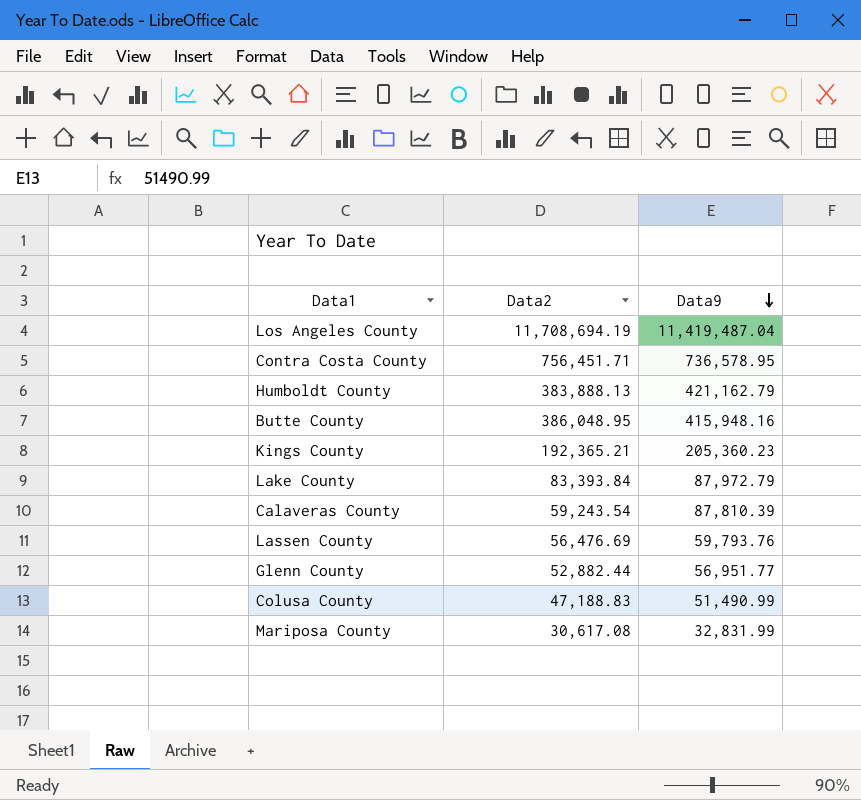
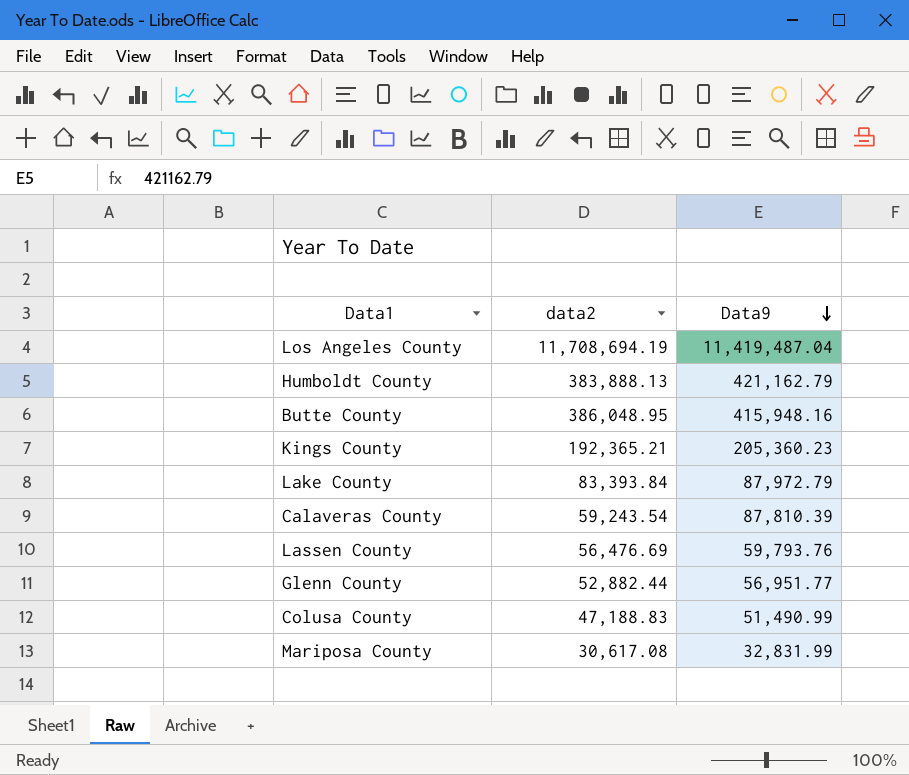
column name: Data2 -> data2
row Contra Costa County: 756,451.71 | 736,578.95 -> none

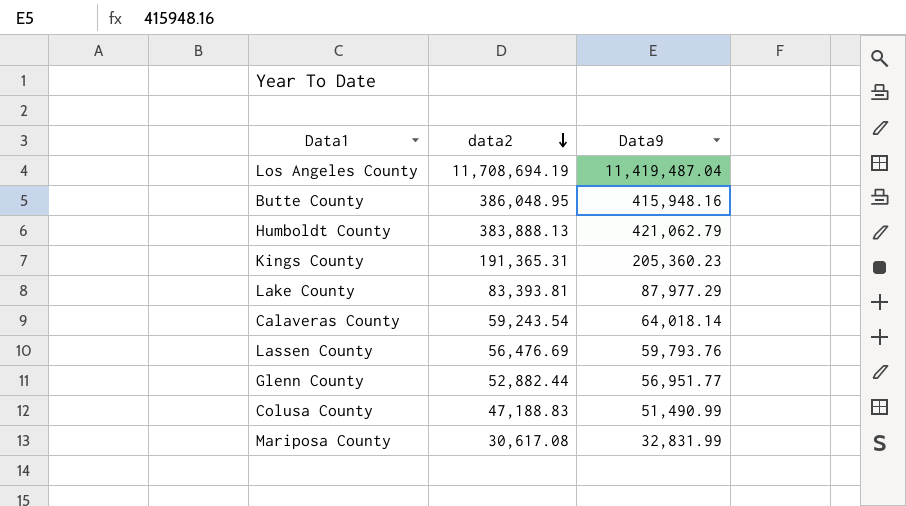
row order: Data9 descending -> data2 descending
Humboldt County | Data9: 421,162.79 -> 421,062.79
Kings County | data2: 192,365.21 -> 191,365.31
Lake County | data2: 83,393.84 -> 83,393.81
Lake County | Data9: 87,972.79 -> 87,977.29
Calaveras County | Data9: 87,810.39 -> 64,018.14

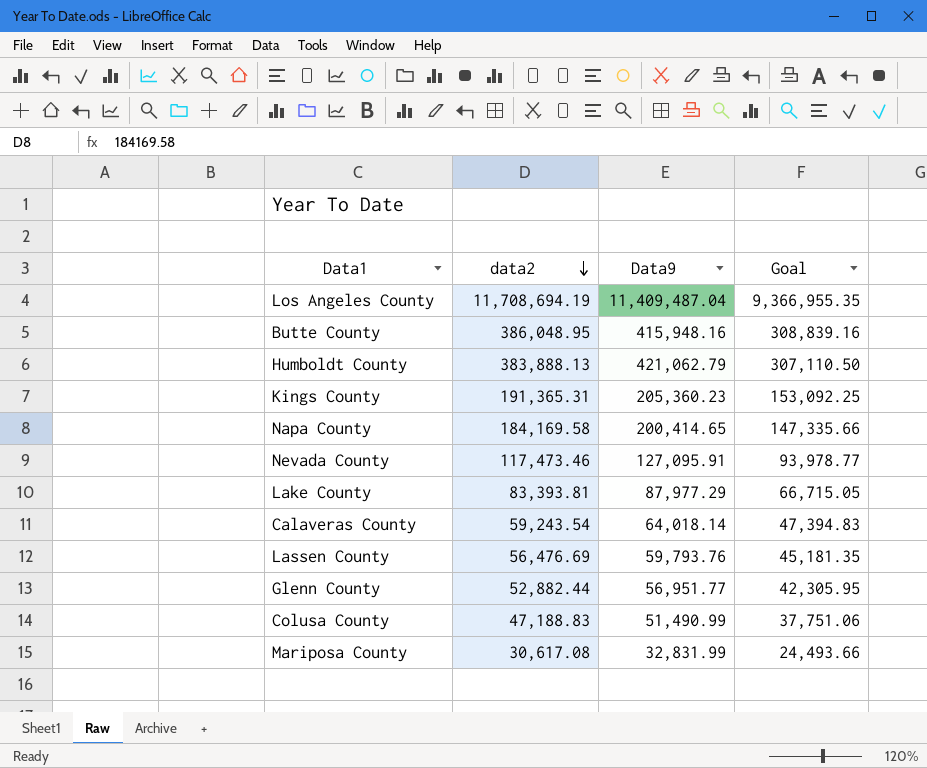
column Goal | formula: none -> [data2] * 0.8
Los Angeles County | Data9: 11,419,487.04 -> 11,409,487.04
row Napa County: none -> 184,169.58 | 200,414.65 | 147,335.66
row Nevada County: none -> 117,473.46 | 127,095.91 | 93,978.77

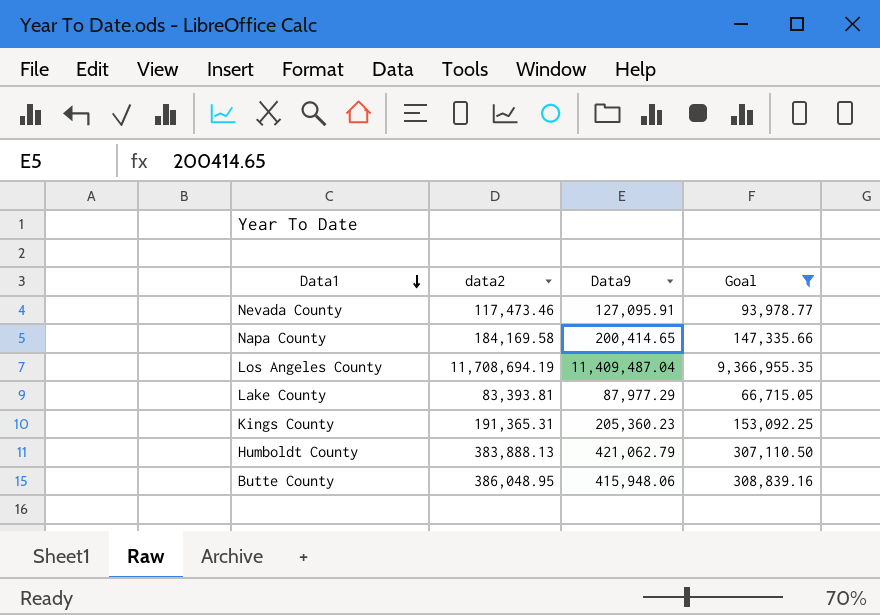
filter: none -> Goal >= 66,715.05
row order: data2 descending -> Data1 descending
Butte County | Data9: 415,948.16 -> 415,948.06

